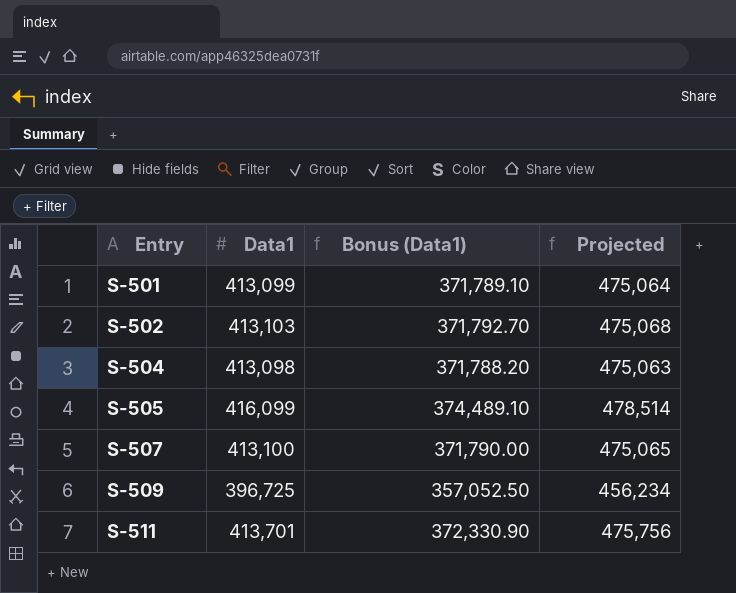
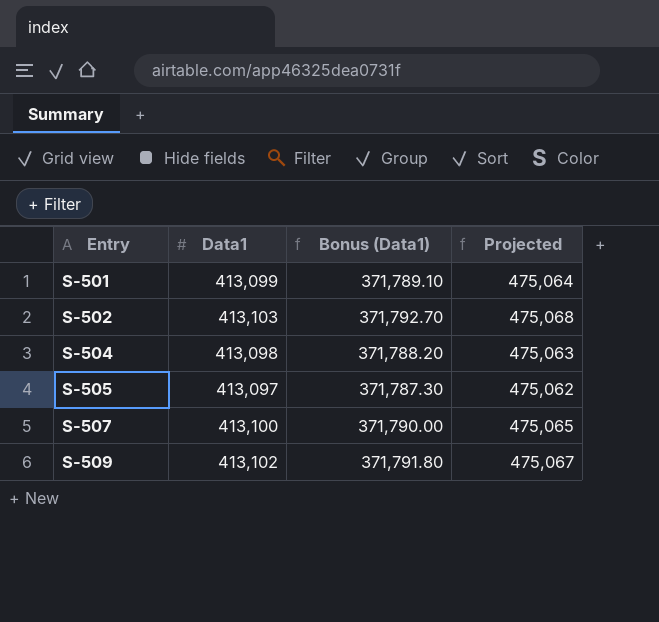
row S-511: 413,701 | 372,330.90 | 475,756 -> none
S-505 | Data1: 416,099 -> 413,097
S-505 | Bonus (Data1): 374,489.10 -> 371,787.30
S-505 | Projected: 478,514 -> 475,062
S-509 | Data1: 396,725 -> 413,102
S-509 | Bonus (Data1): 357,052.50 -> 371,791.80
S-509 | Projected: 456,234 -> 475,067

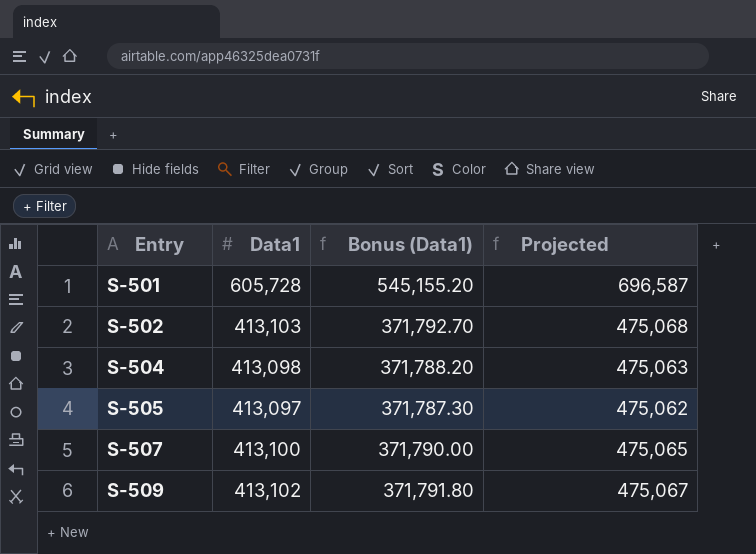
S-501 | Data1: 413,099 -> 605,728
S-501 | Bonus (Data1): 371,789.10 -> 545,155.20
S-501 | Projected: 475,064 -> 696,587

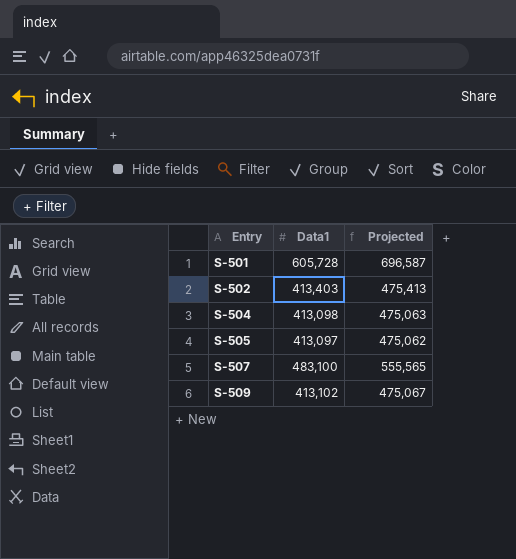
column Bonus (Data1) | formula: [Data1] * 0.9 -> none
S-502 | Data1: 413,103 -> 413,403
S-502 | Projected: 475,068 -> 475,413
S-507 | Data1: 413,100 -> 483,100
S-507 | Projected: 475,065 -> 555,565

